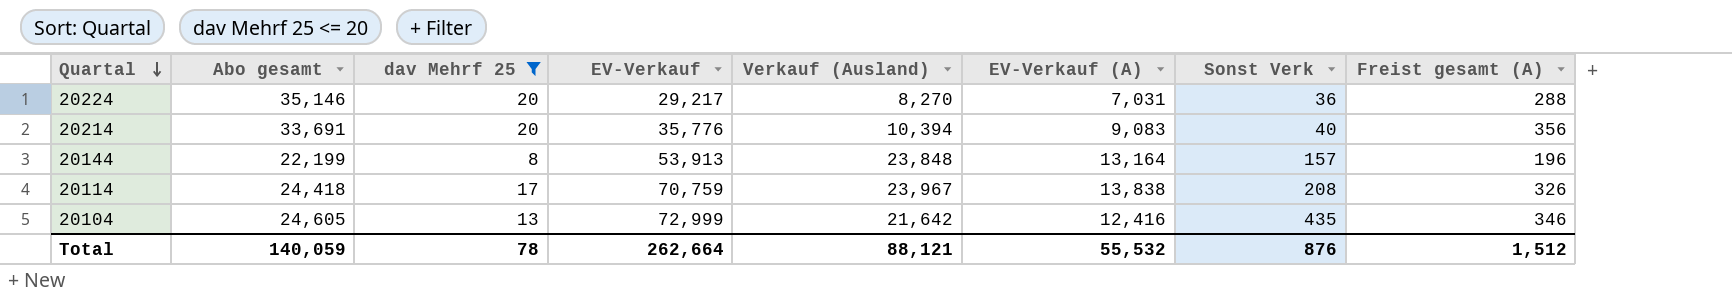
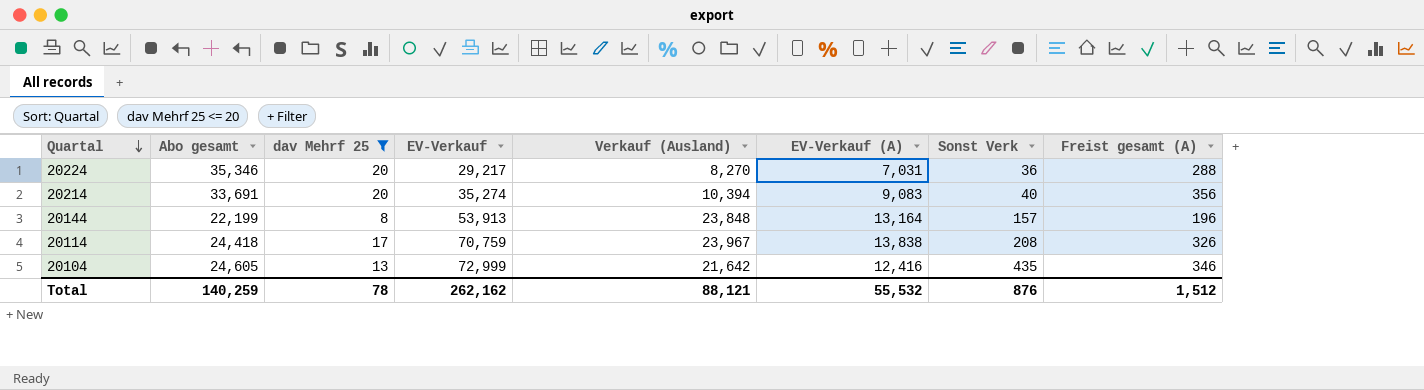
20224 | Abo gesamt: 35,146 -> 35,346
20214 | EV-Verkauf: 35,776 -> 35,274
Total | Abo gesamt: 140,059 -> 140,259
Total | EV-Verkauf: 262,664 -> 262,162

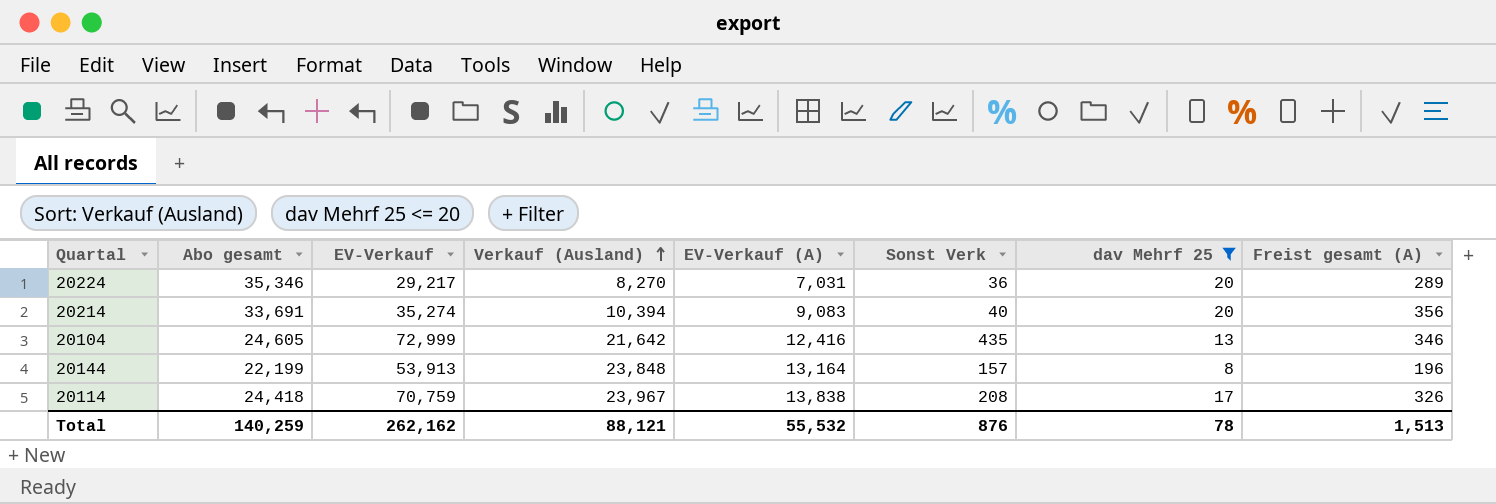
row order: Quartal descending -> Verkauf (Ausland) ascending
column dav Mehrf 25 | position: 3 -> 7
20224 | Freist gesamt (A): 288 -> 289
Total | Freist gesamt (A): 1,512 -> 1,513

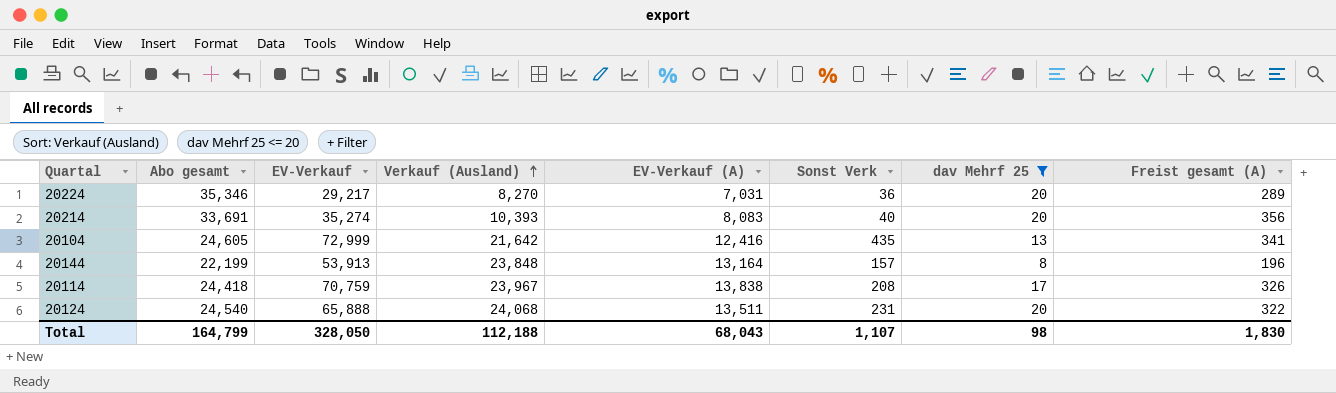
20214 | Verkauf (Ausland): 10,394 -> 10,393
20214 | EV-Verkauf (A): 9,083 -> 8,083
20104 | Freist gesamt (A): 346 -> 341
row 20124: none -> 24,540 | 65,888 | 24,068 | 13,511 | 231 | 20 | 322
Total | Abo gesamt: 140,259 -> 164,799
Total | EV-Verkauf: 262,162 -> 328,050
Total | Verkauf (Ausland): 88,121 -> 112,188
Total | EV-Verkauf (A): 55,532 -> 68,043
Total | Sonst Verk: 876 -> 1,107
Total | dav Mehrf 25: 78 -> 98
Total | Freist gesamt (A): 1,513 -> 1,830

